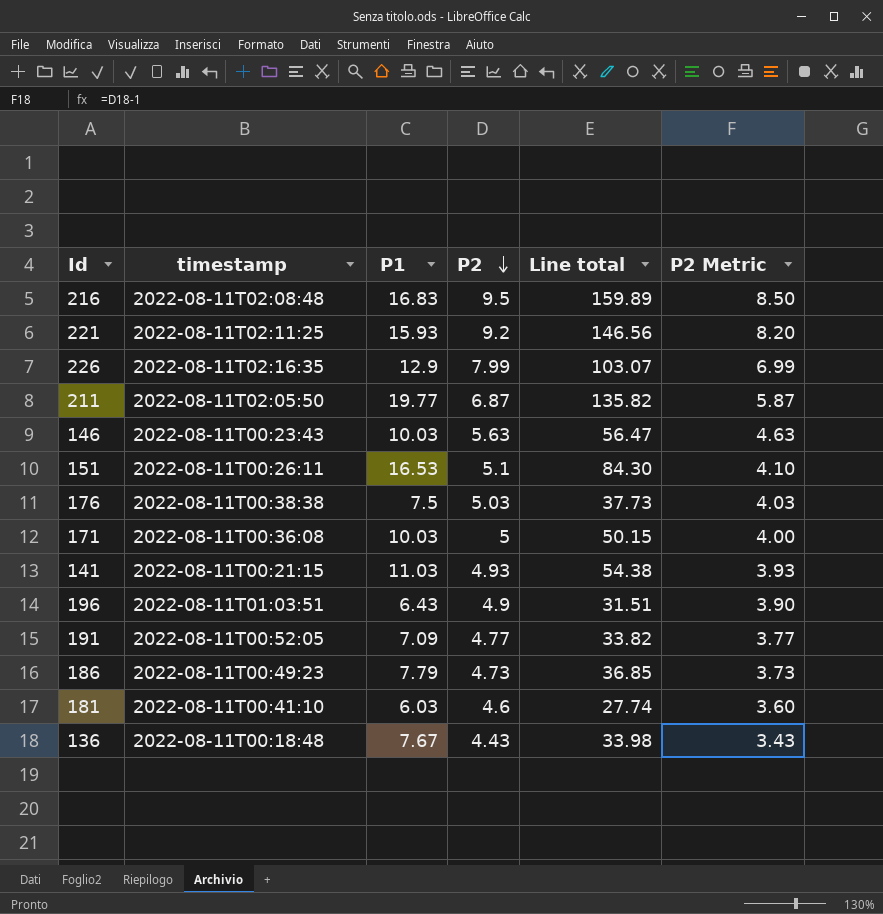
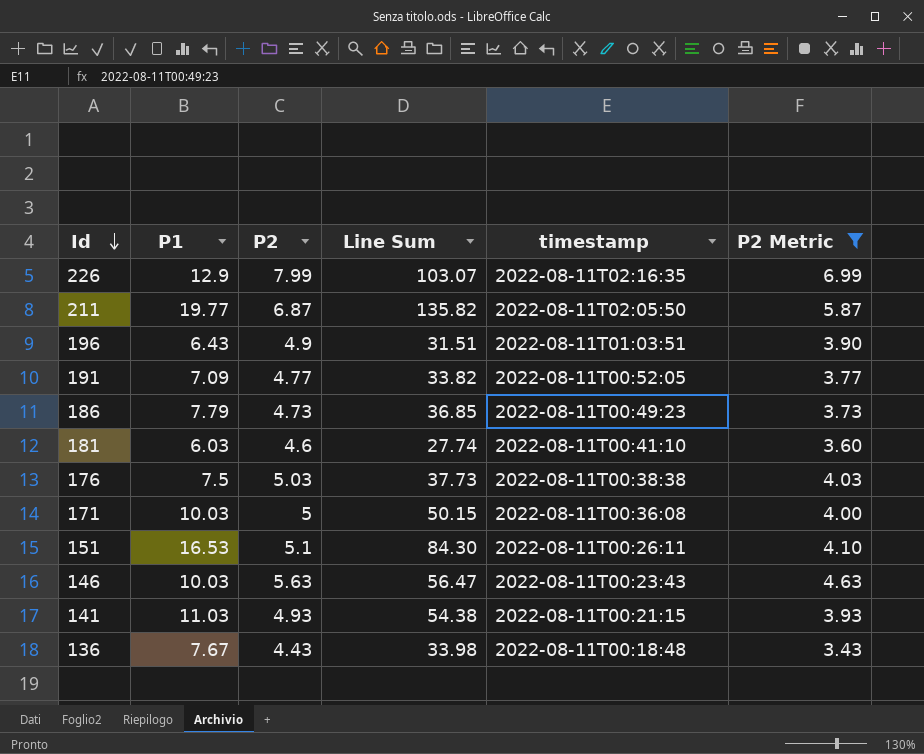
filter: none -> P2 Metric <= 6.99
row order: P2 descending -> Id descending
column name: Line total -> Line Sum
column timestamp | position: 2 -> 5

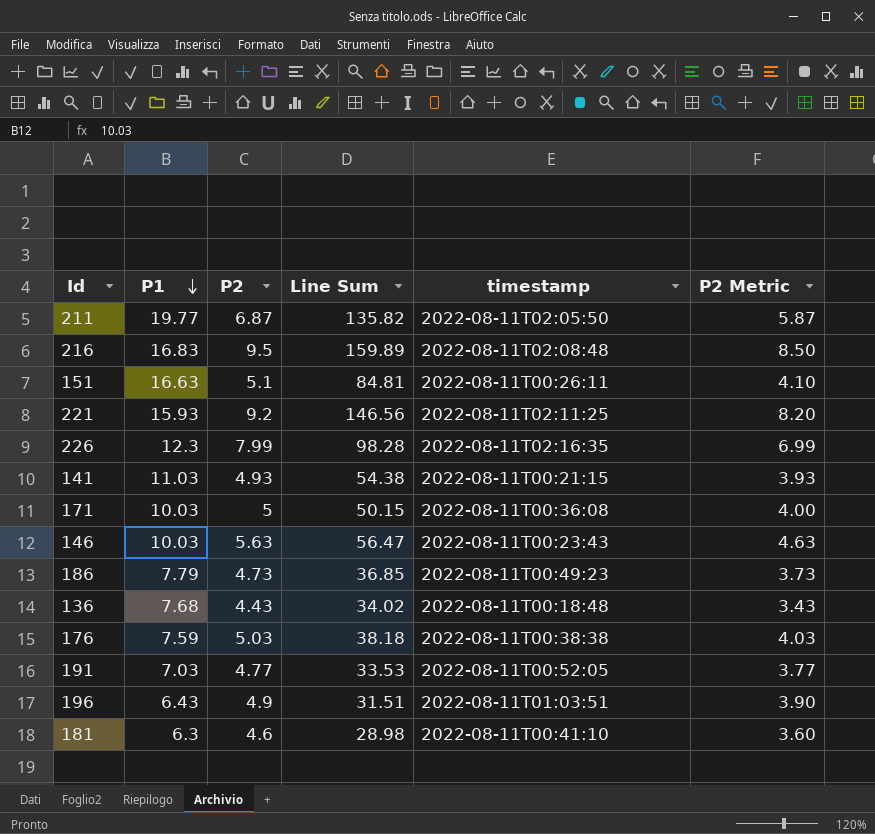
filter: P2 Metric <= 6.99 -> none
row order: Id descending -> P1 descending
151 | P1: 16.53 -> 16.63
151 | Line Sum: 84.30 -> 84.81
226 | P1: 12.9 -> 12.3
226 | Line Sum: 103.07 -> 98.28
136 | P1: 7.67 -> 7.68
136 | Line Sum: 33.98 -> 34.02
176 | P1: 7.5 -> 7.59
176 | Line Sum: 37.73 -> 38.18
191 | P1: 7.09 -> 7.03
191 | Line Sum: 33.82 -> 33.53
181 | P1: 6.03 -> 6.3
181 | Line Sum: 27.74 -> 28.98

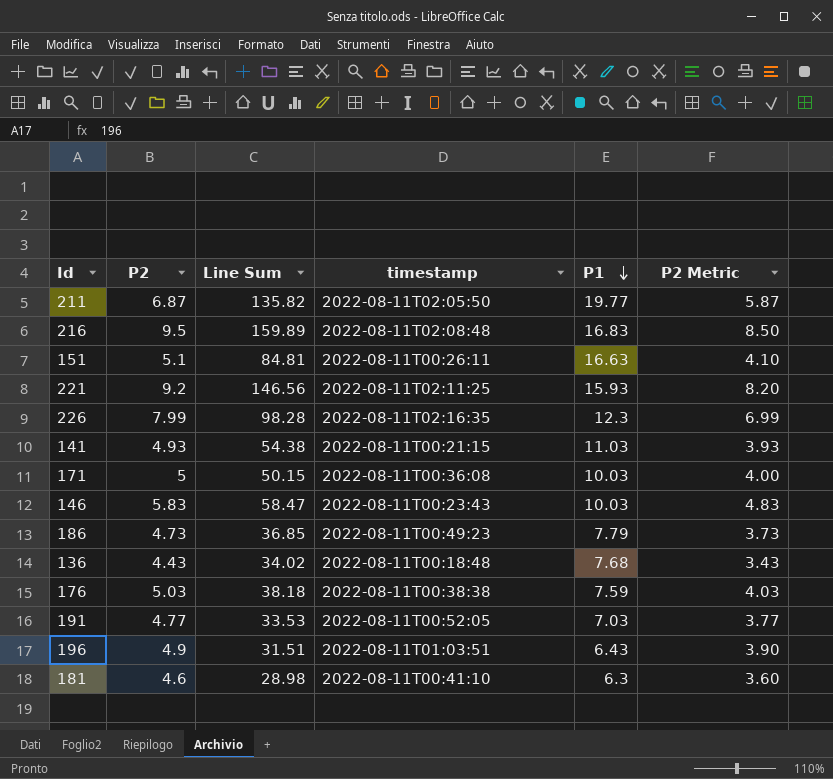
column P1 | position: 2 -> 5
146 | P2: 5.63 -> 5.83
146 | Line Sum: 56.47 -> 58.47
146 | P2 Metric: 4.63 -> 4.83

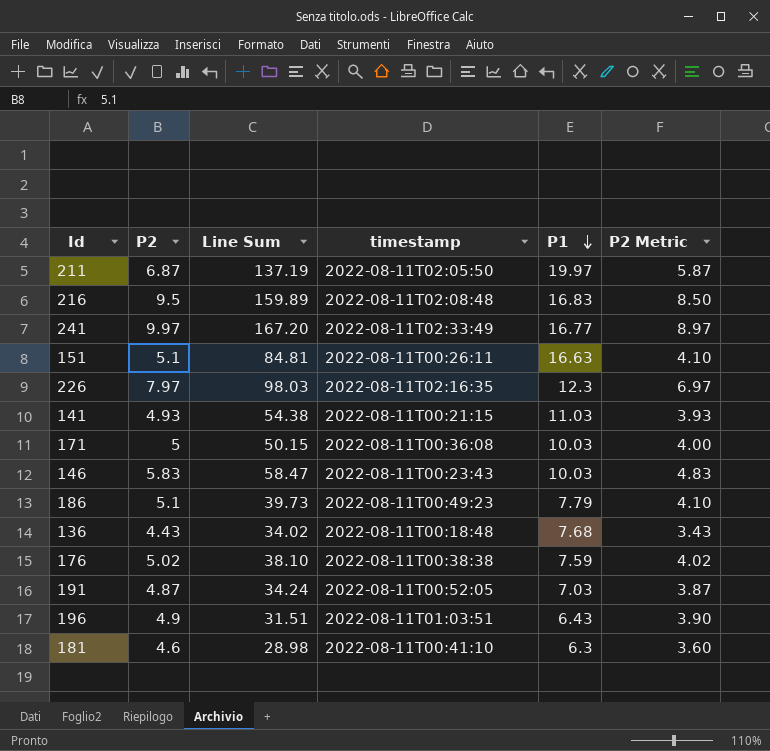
row 221: 9.2 | 146.56 | 2022-08-11T02:11:25 | 15.93 | 8.20 -> none
211 | Line Sum: 135.82 -> 137.19
211 | P1: 19.77 -> 19.97
row 241: none -> 9.97 | 167.20 | 2022-08-11T02:33:49 | 16.77 | 8.97
226 | P2: 7.99 -> 7.97
226 | Line Sum: 98.28 -> 98.03
226 | P2 Metric: 6.99 -> 6.97
186 | P2: 4.73 -> 5.1
186 | Line Sum: 36.85 -> 39.73
186 | P2 Metric: 3.73 -> 4.10
176 | P2: 5.03 -> 5.02
176 | Line Sum: 38.18 -> 38.10
176 | P2 Metric: 4.03 -> 4.02
191 | P2: 4.77 -> 4.87
191 | Line Sum: 33.53 -> 34.24
191 | P2 Metric: 3.77 -> 3.87

